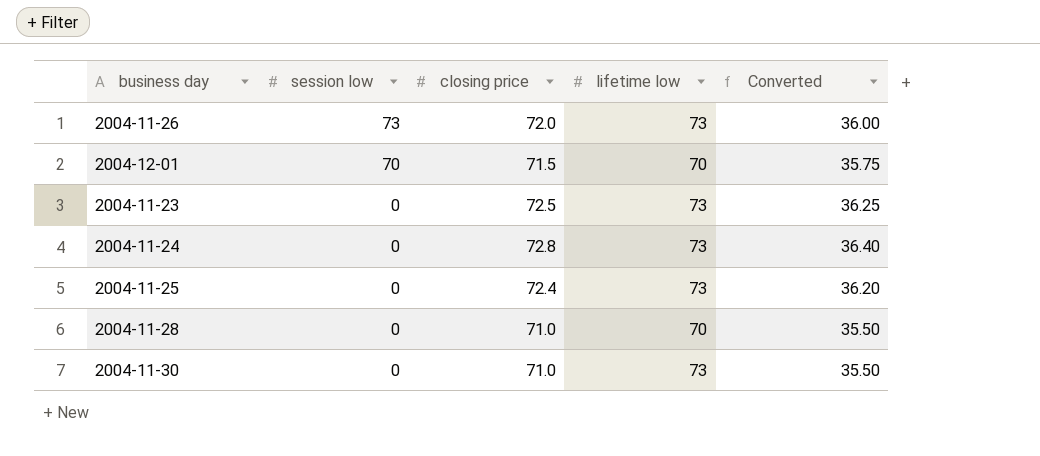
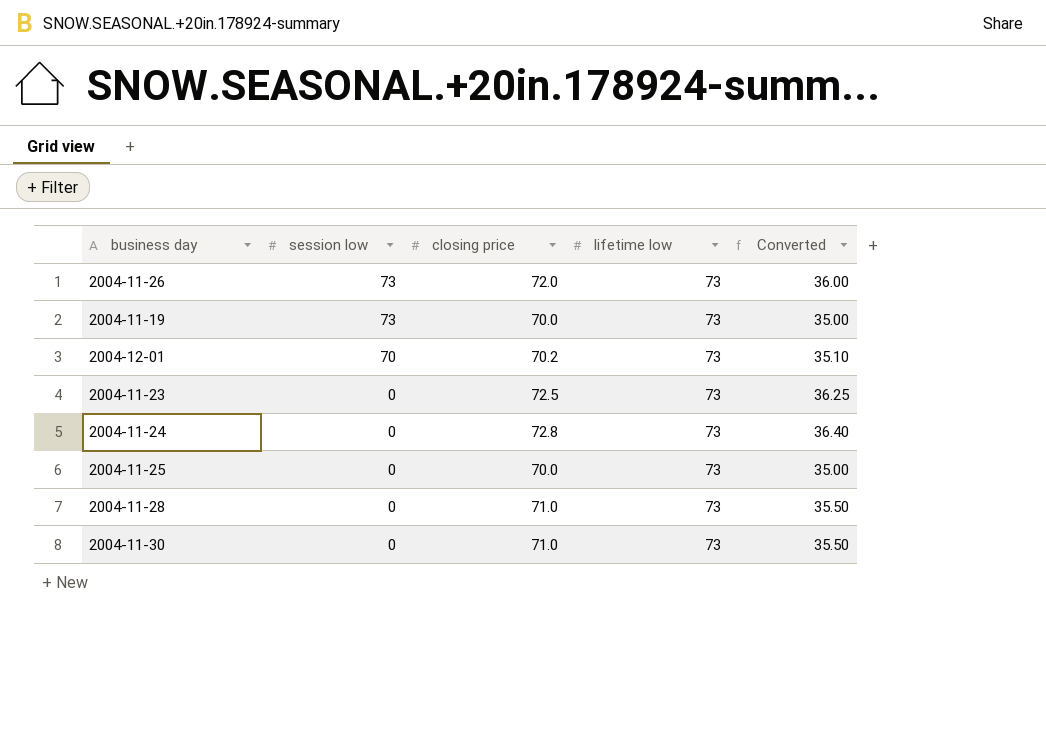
row 2004-11-19: none -> 73 | 70.0 | 73 | 35.00
2004-12-01 | closing price: 71.5 -> 70.2
2004-12-01 | lifetime low: 70 -> 73
2004-12-01 | Converted: 35.75 -> 35.10
2004-11-25 | closing price: 72.4 -> 70.0
2004-11-25 | Converted: 36.20 -> 35.00
2004-11-28 | lifetime low: 70 -> 73

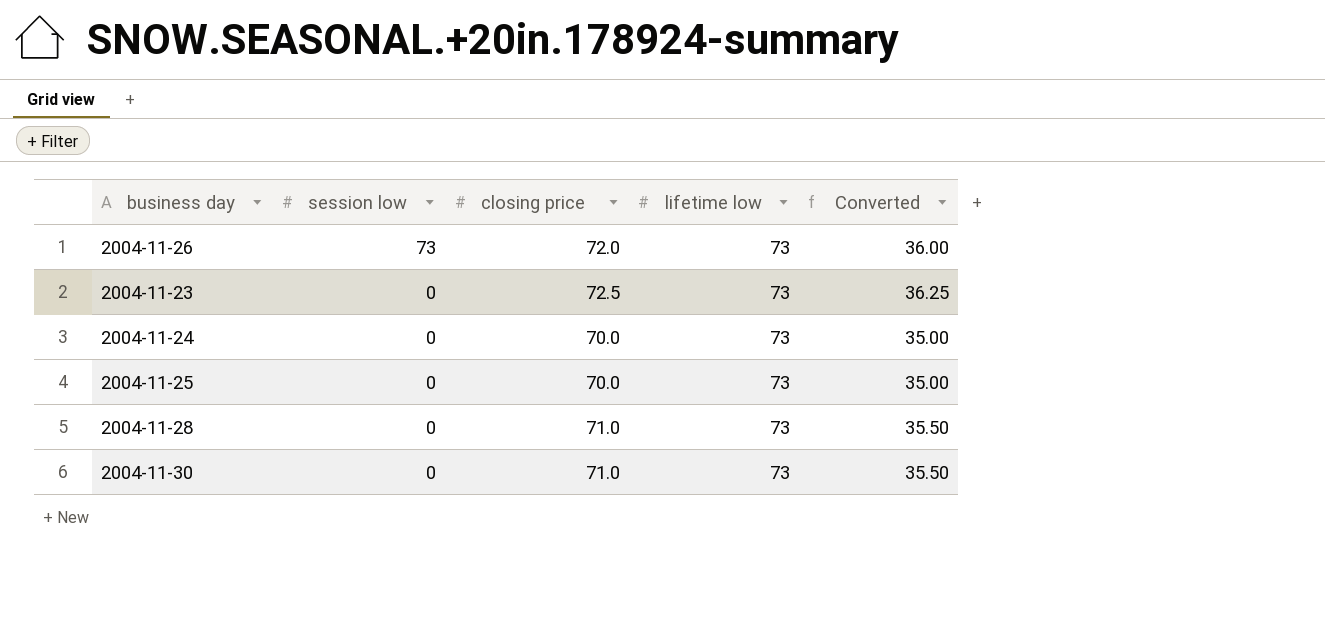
row 2004-11-19: 73 | 70.0 | 73 | 35.00 -> none
row 2004-12-01: 70 | 70.2 | 73 | 35.10 -> none
2004-11-24 | closing price: 72.8 -> 70.0
2004-11-24 | Converted: 36.40 -> 35.00

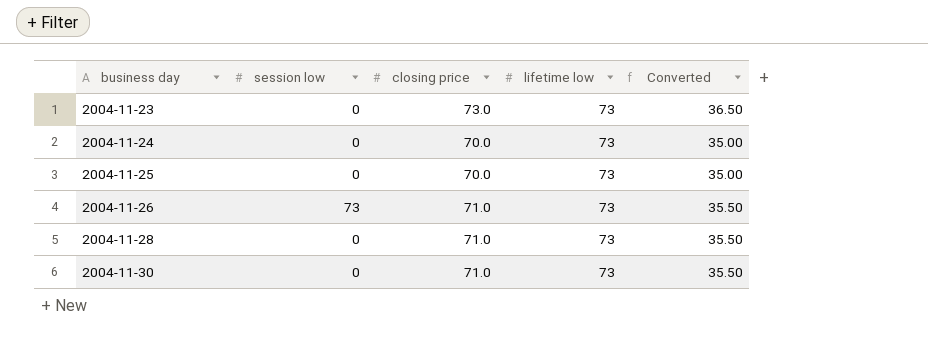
row order: session low descending -> business day ascending
2004-11-23 | closing price: 72.5 -> 73.0
2004-11-23 | Converted: 36.25 -> 36.50
2004-11-26 | closing price: 72.0 -> 71.0
2004-11-26 | Converted: 36.00 -> 35.50

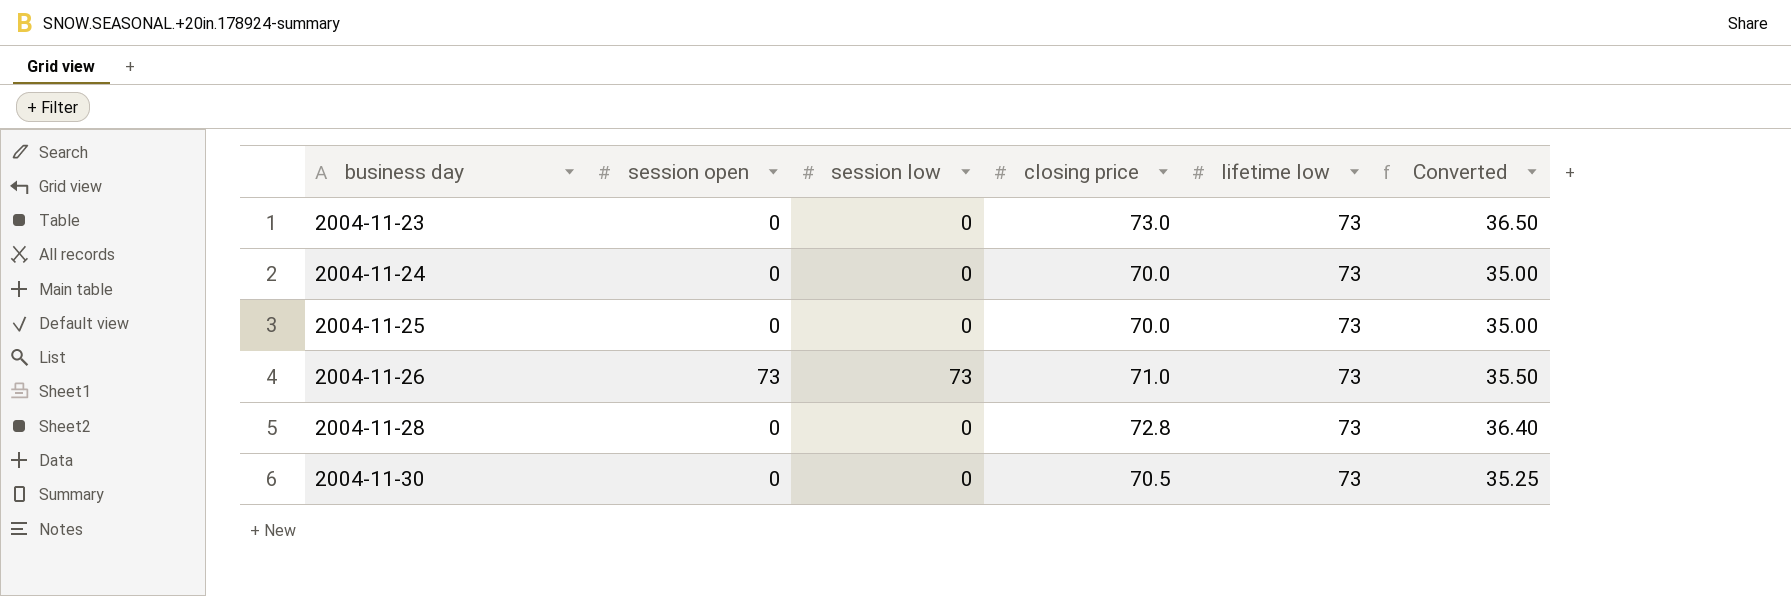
column session open | position: none -> 2
2004-11-28 | closing price: 71.0 -> 72.8
2004-11-28 | Converted: 35.50 -> 36.40
2004-11-30 | closing price: 71.0 -> 70.5
2004-11-30 | Converted: 35.50 -> 35.25

